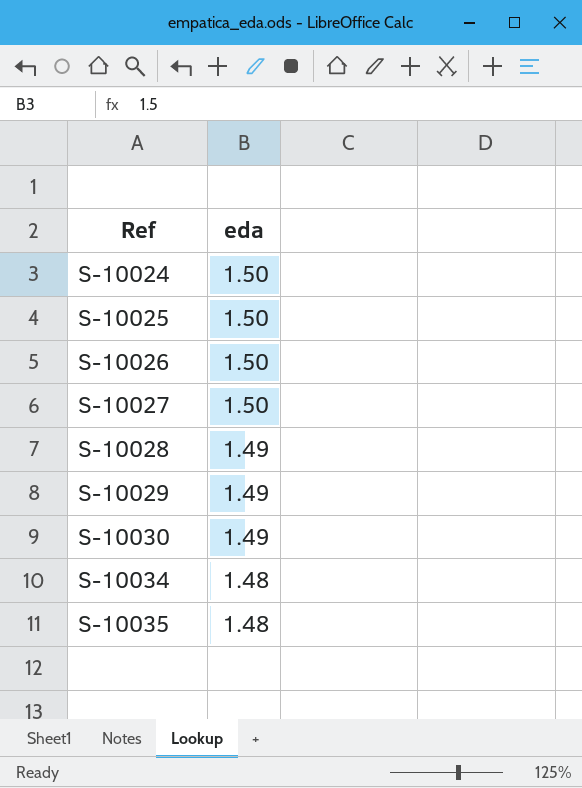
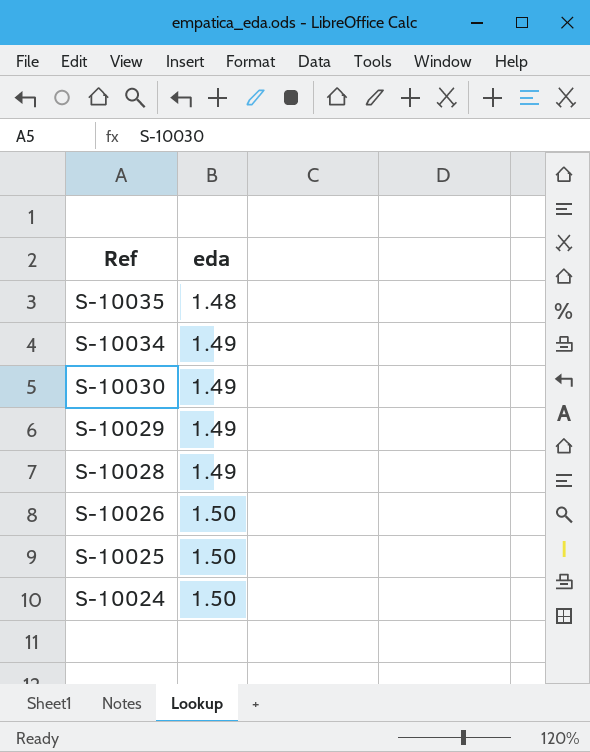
row order: Ref ascending -> Ref descending
row S-10027: 1.50 -> none
S-10034 | eda: 1.48 -> 1.49

